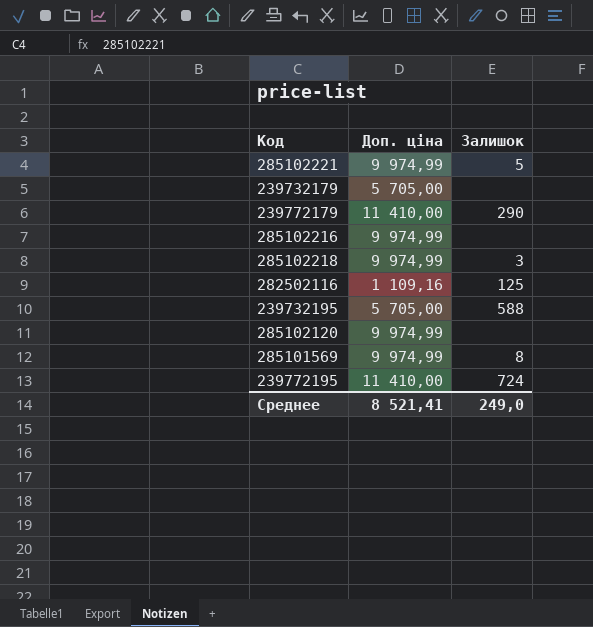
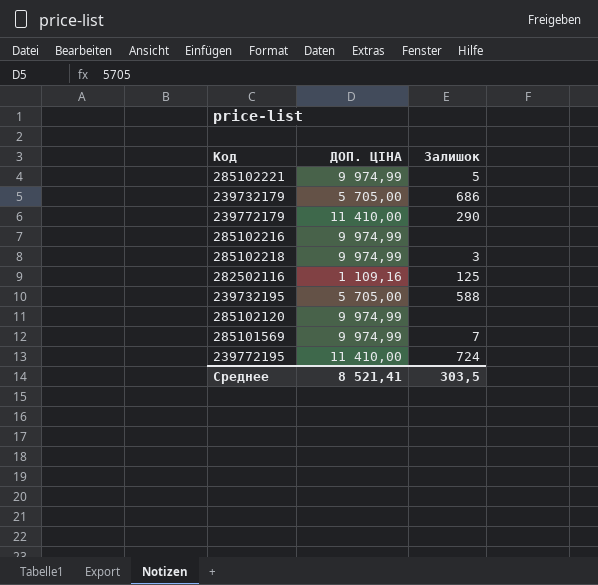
column name: Доп. ціна -> ДОП. ЦІНА
239732179 | Залишок: none -> 686
285101569 | Залишок: 8 -> 7
Среднее | Залишок: 249,0 -> 303,5

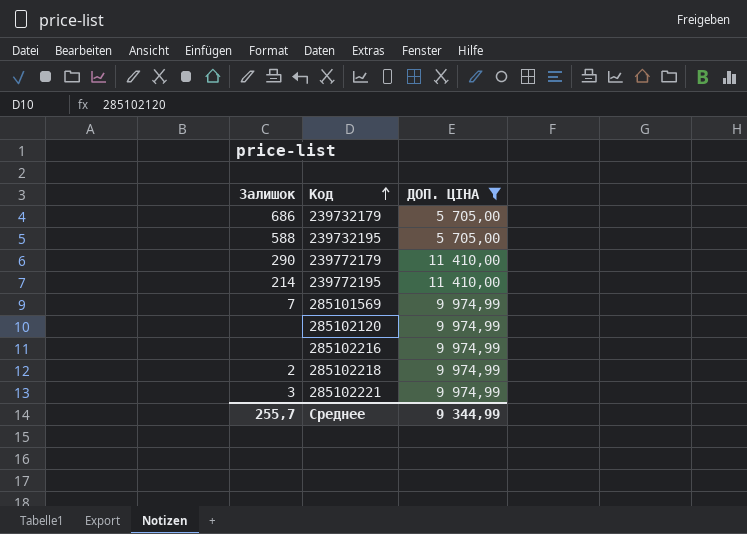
filter: none -> ДОП. ЦІНА != 1 109,16
row order: none -> Код ascending
column Залишок | position: 3 -> 1
239772195 | Залишок: 724 -> 214
285102218 | Залишок: 3 -> 2
285102221 | Залишок: 5 -> 3
Среднее | Залишок: 303,5 -> 255,7
Среднее | ДОП. ЦІНА: 8 521,41 -> 9 344,99

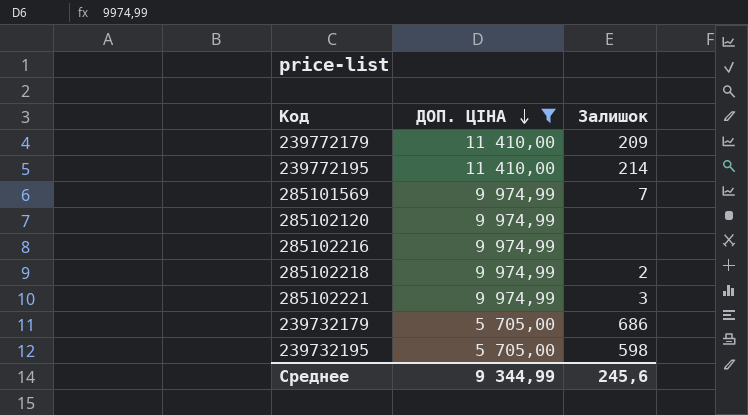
row order: Код ascending -> ДОП. ЦІНА descending
column Залишок | position: 1 -> 3
239772179 | Залишок: 290 -> 209
239732195 | Залишок: 588 -> 598
Среднее | Залишок: 255,7 -> 245,6

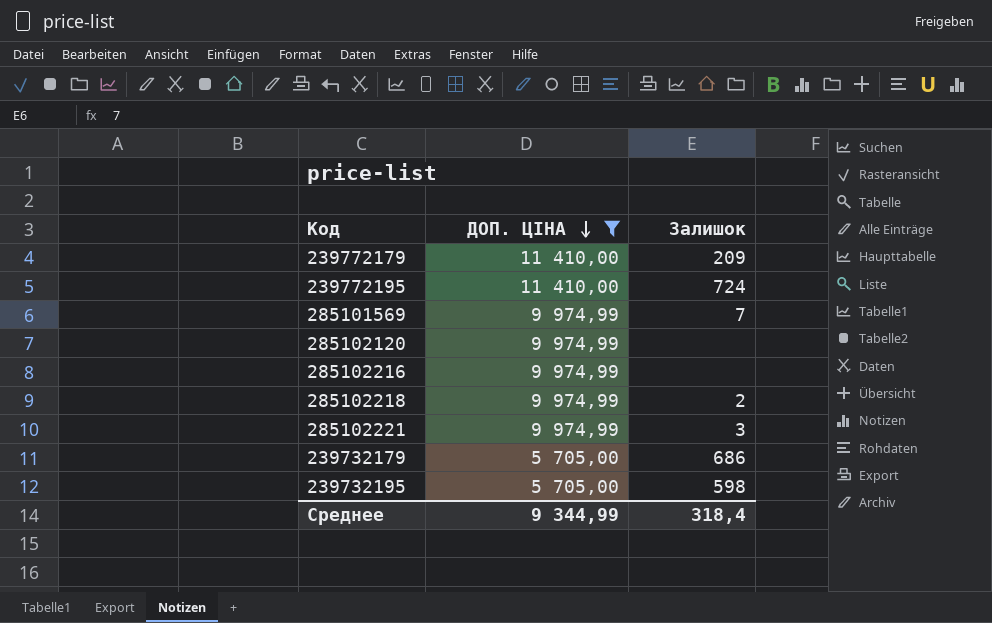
239772195 | Залишок: 214 -> 724
Среднее | Залишок: 245,6 -> 318,4

